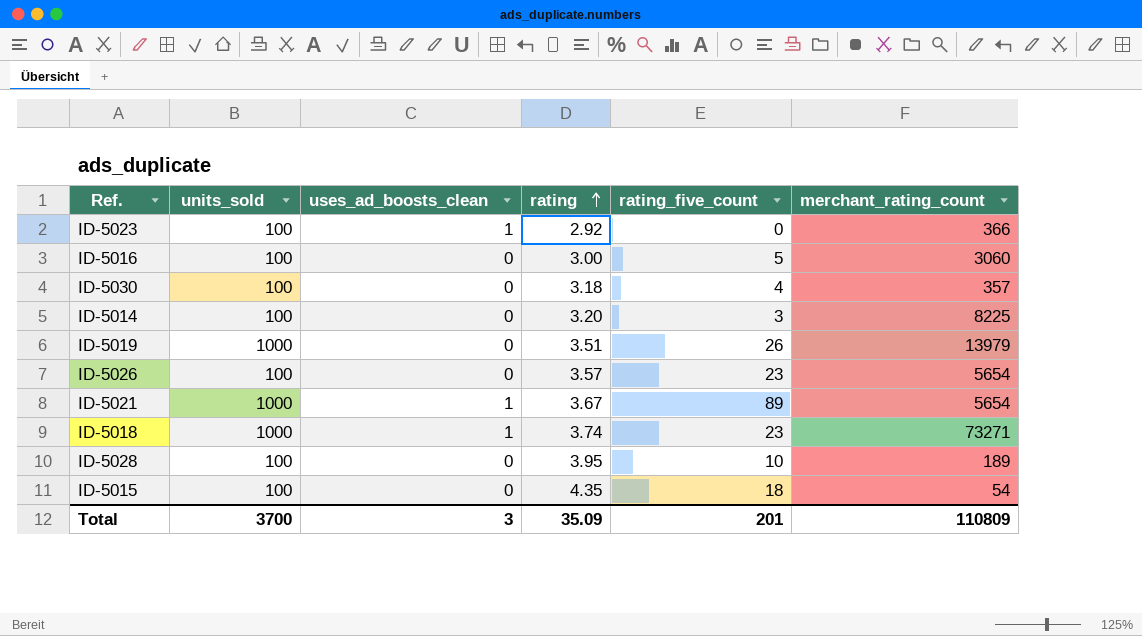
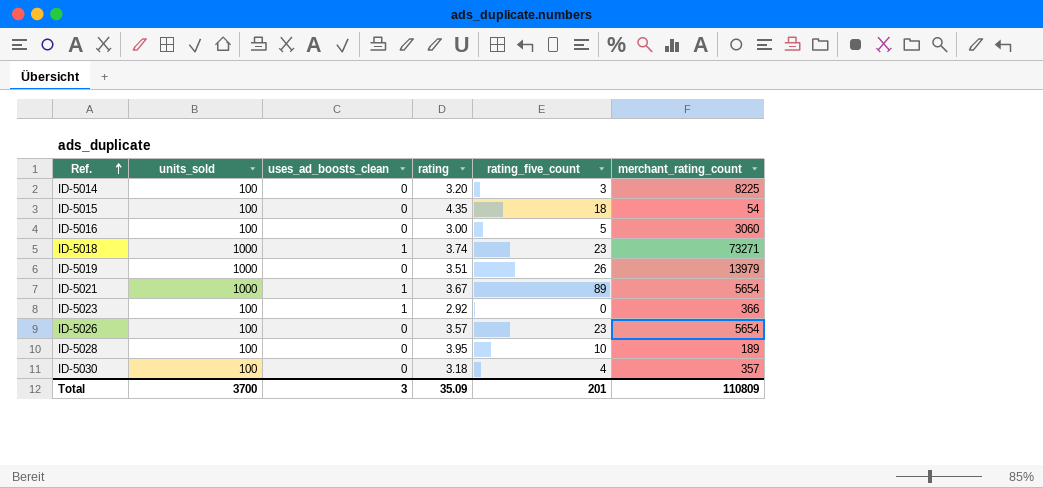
row order: rating ascending -> Ref. ascending

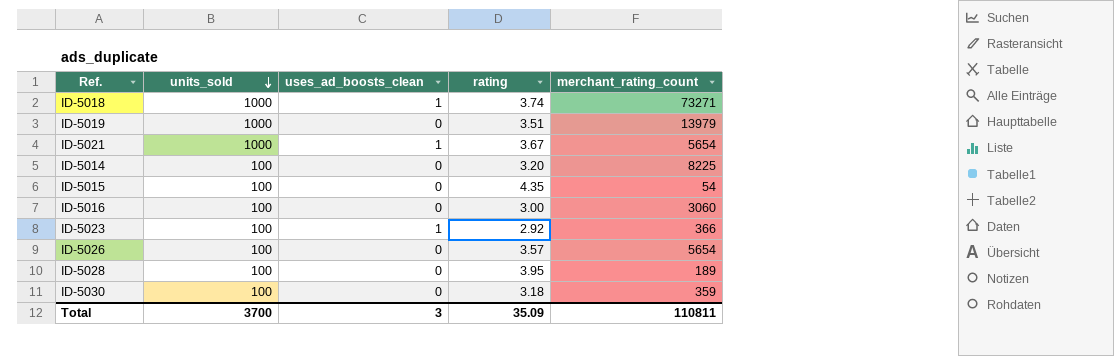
row order: Ref. ascending -> units_sold descending
column rating_five_count | position: 5 -> none
ID-5030 | merchant_rating_count: 357 -> 359
Total | merchant_rating_count: 110809 -> 110811

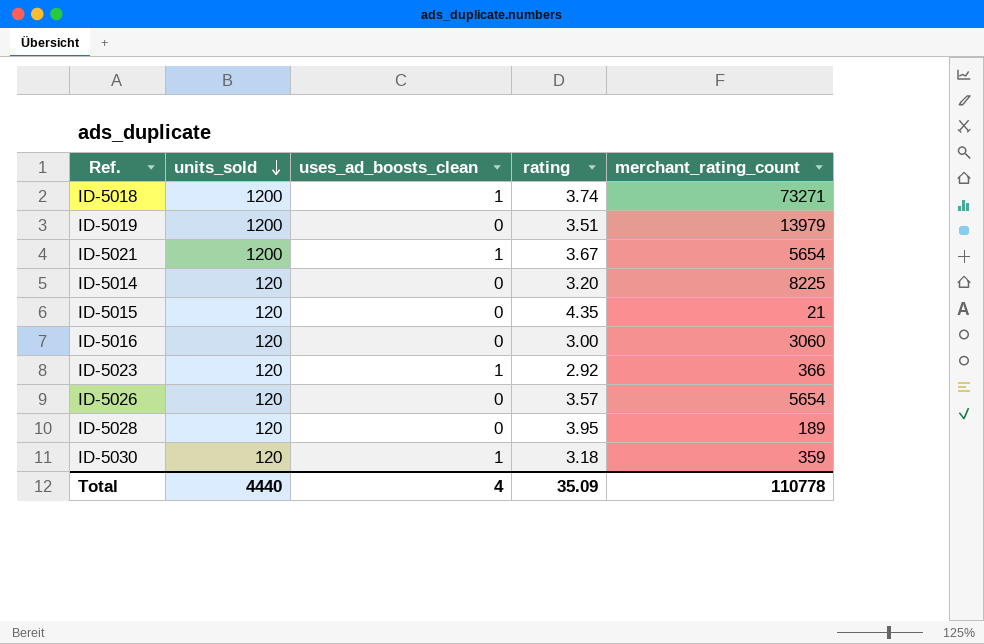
ID-5018 | units_sold: 1000 -> 1200
ID-5019 | units_sold: 1000 -> 1200
ID-5021 | units_sold: 1000 -> 1200
ID-5014 | units_sold: 100 -> 120
ID-5015 | units_sold: 100 -> 120
ID-5015 | merchant_rating_count: 54 -> 21
ID-5016 | units_sold: 100 -> 120
ID-5023 | units_sold: 100 -> 120
ID-5026 | units_sold: 100 -> 120
ID-5028 | units_sold: 100 -> 120
ID-5030 | units_sold: 100 -> 120
ID-5030 | uses_ad_boosts_clean: 0 -> 1
Total | units_sold: 3700 -> 4440
Total | uses_ad_boosts_clean: 3 -> 4
Total | merchant_rating_count: 110811 -> 110778

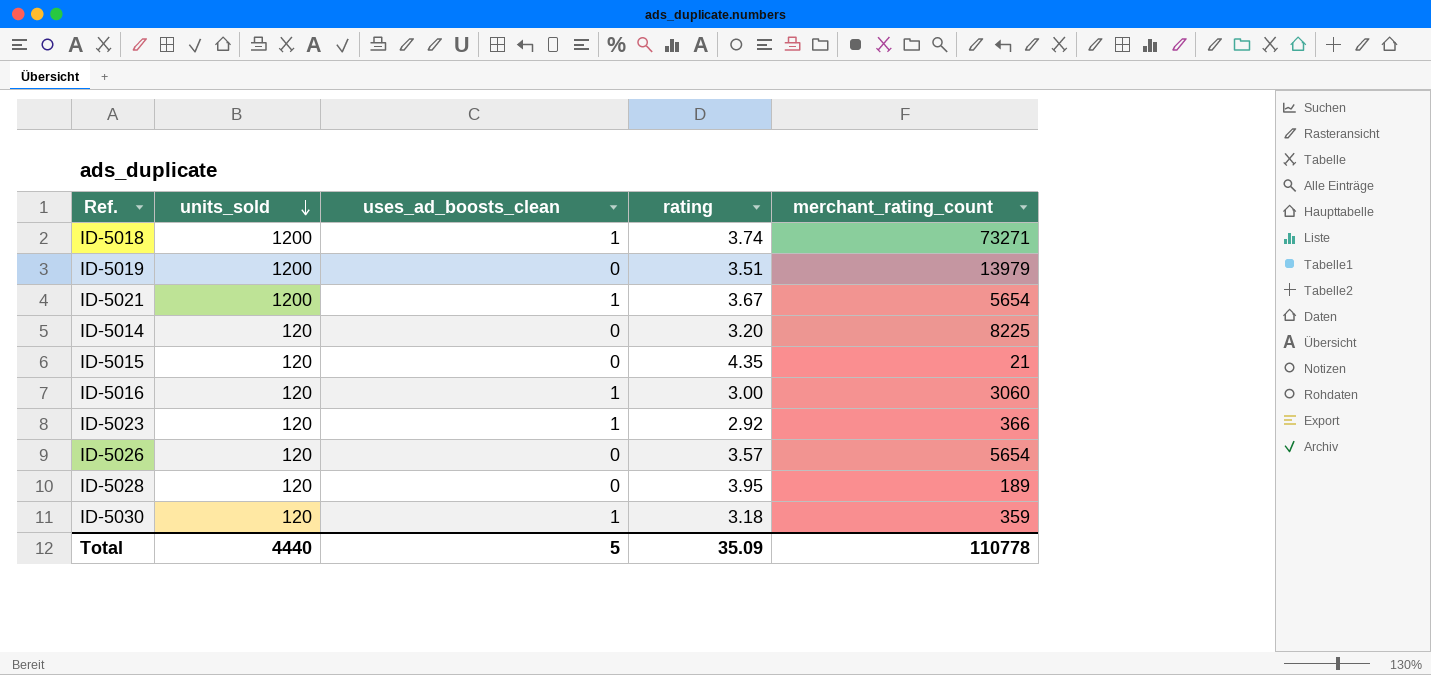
ID-5016 | uses_ad_boosts_clean: 0 -> 1
Total | uses_ad_boosts_clean: 4 -> 5

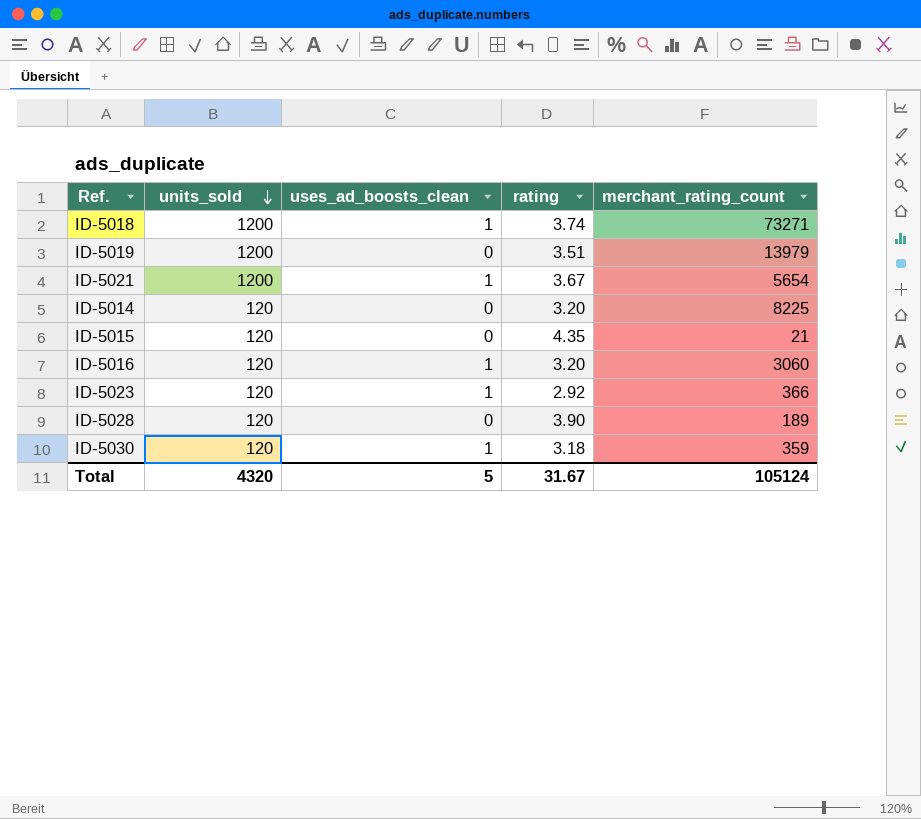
row ID-5026: 120 | 0 | 3.57 | 5654 -> none
ID-5016 | rating: 3.00 -> 3.20
ID-5028 | rating: 3.95 -> 3.90
Total | units_sold: 4440 -> 4320
Total | rating: 35.09 -> 31.67
Total | merchant_rating_count: 110778 -> 105124

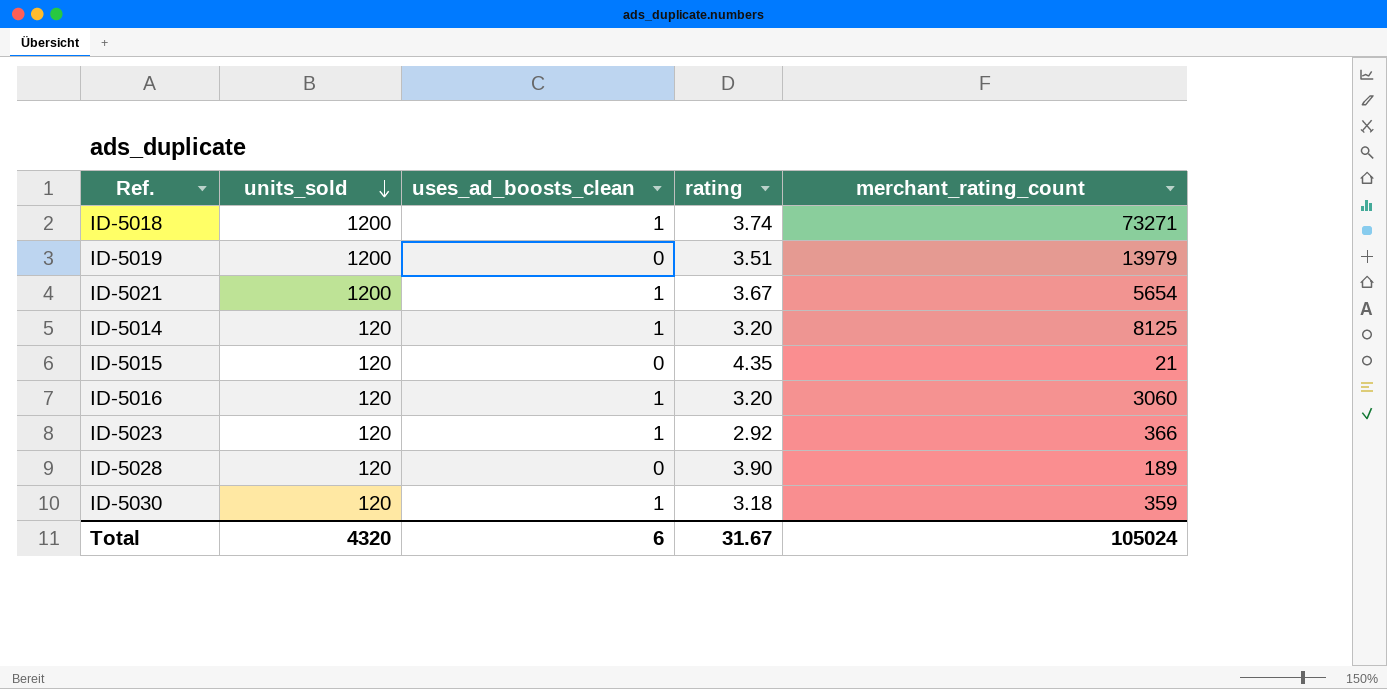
ID-5014 | uses_ad_boosts_clean: 0 -> 1
ID-5014 | merchant_rating_count: 8225 -> 8125
Total | uses_ad_boosts_clean: 5 -> 6
Total | merchant_rating_count: 105124 -> 105024

